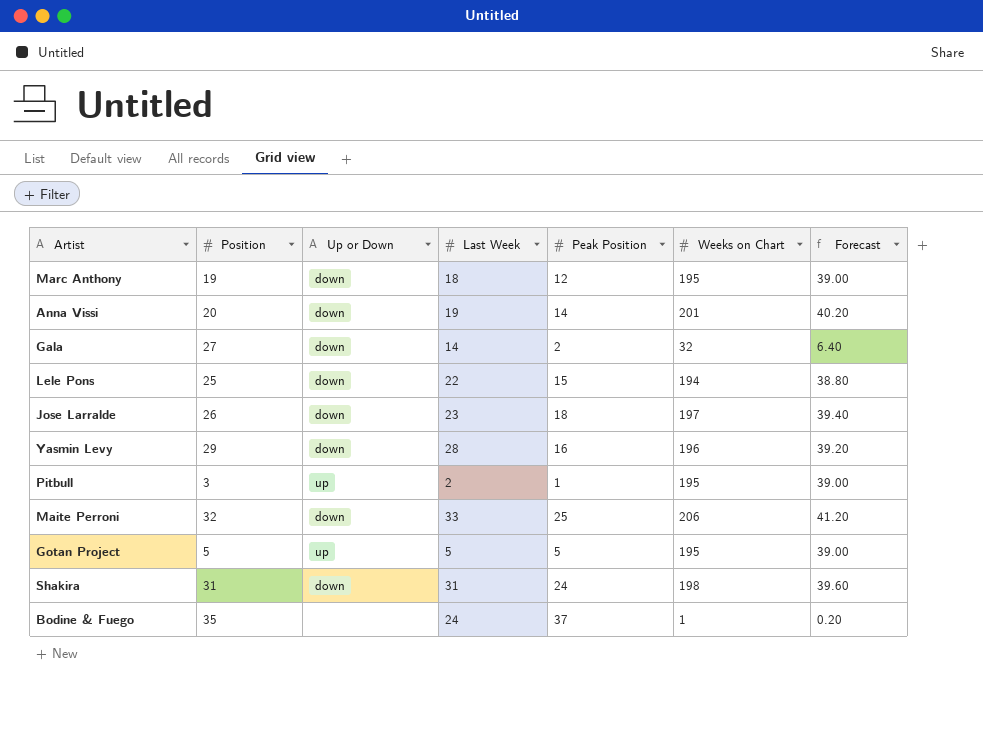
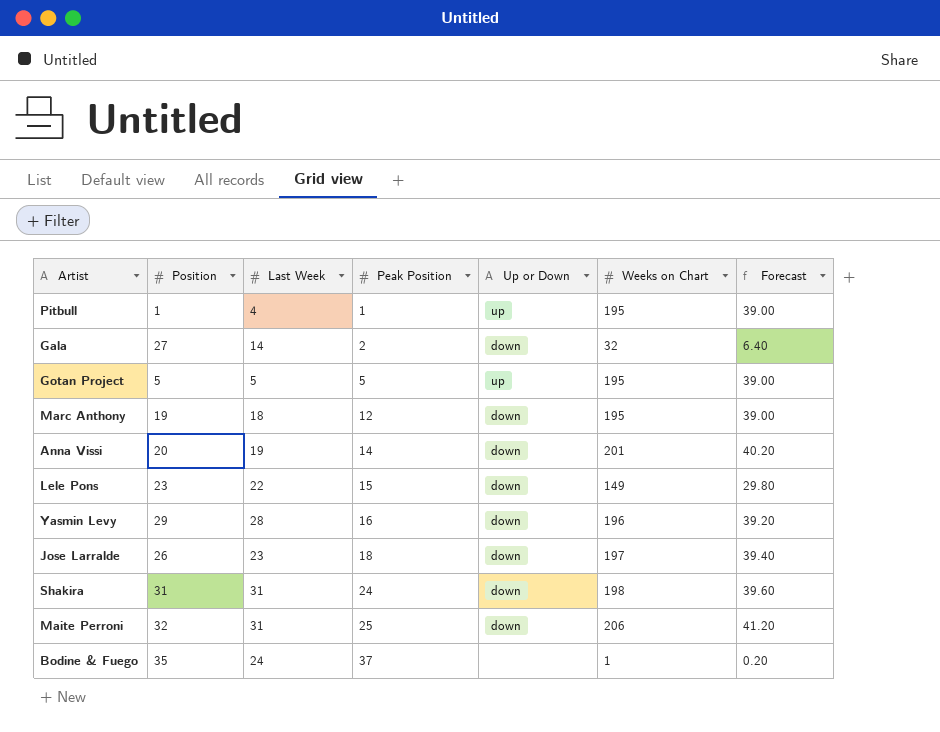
row order: none -> Peak Position ascending
column Up or Down | position: 3 -> 5
Pitbull | Position: 3 -> 1
Pitbull | Last Week: 2 -> 4
Lele Pons | Position: 25 -> 23
Lele Pons | Weeks on Chart: 194 -> 149
Lele Pons | Forecast: 38.80 -> 29.80
Maite Perroni | Last Week: 33 -> 31

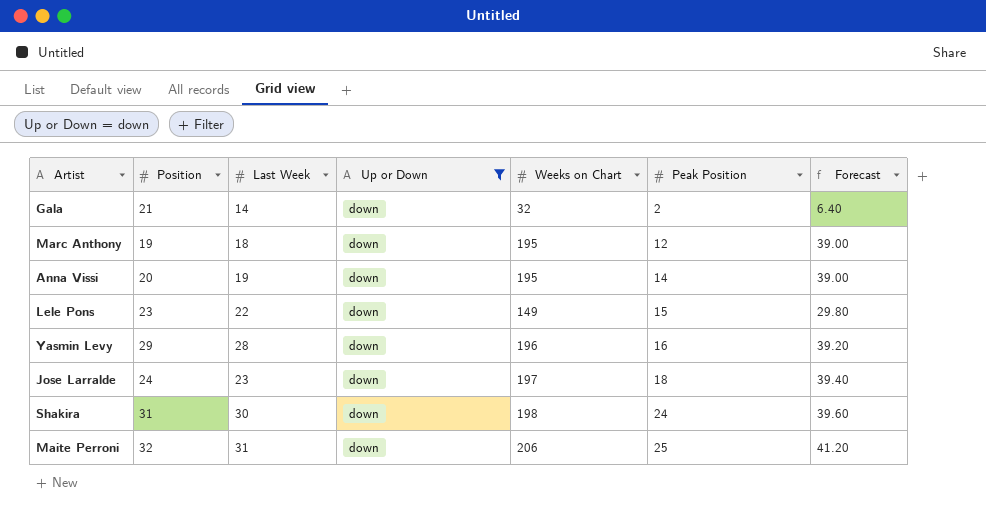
filter: none -> Up or Down = down
column Peak Position | position: 4 -> 6
Gala | Position: 27 -> 21
Anna Vissi | Weeks on Chart: 201 -> 195
Anna Vissi | Forecast: 40.20 -> 39.00
Jose Larralde | Position: 26 -> 24
Shakira | Last Week: 31 -> 30

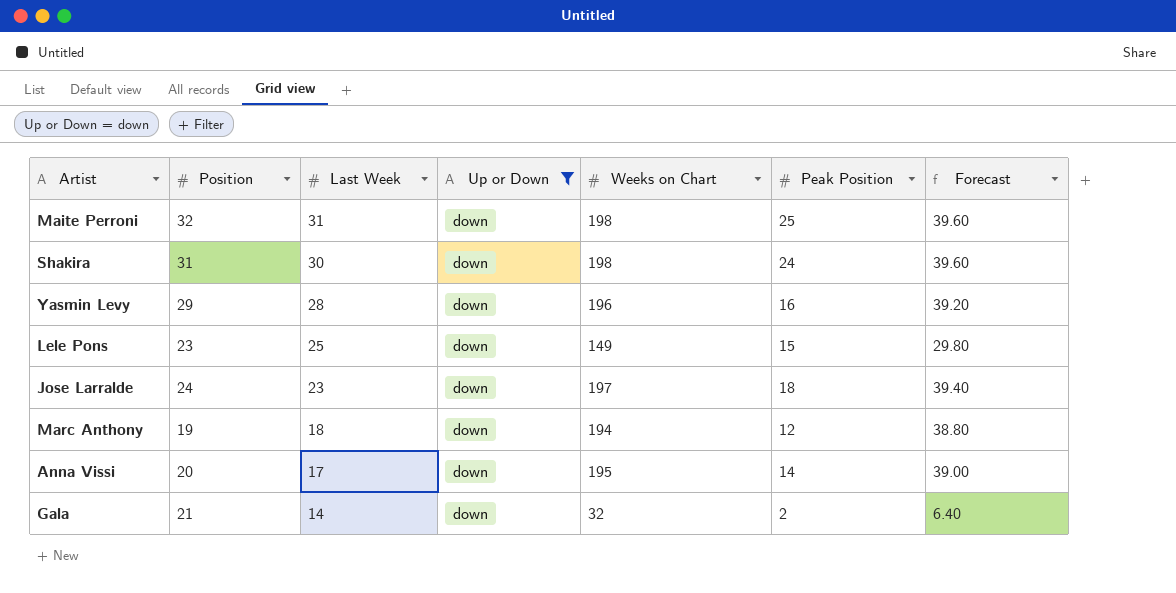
row order: Peak Position ascending -> Last Week descending
Maite Perroni | Weeks on Chart: 206 -> 198
Maite Perroni | Forecast: 41.20 -> 39.60
Lele Pons | Last Week: 22 -> 25
Marc Anthony | Weeks on Chart: 195 -> 194
Marc Anthony | Forecast: 39.00 -> 38.80
Anna Vissi | Last Week: 19 -> 17

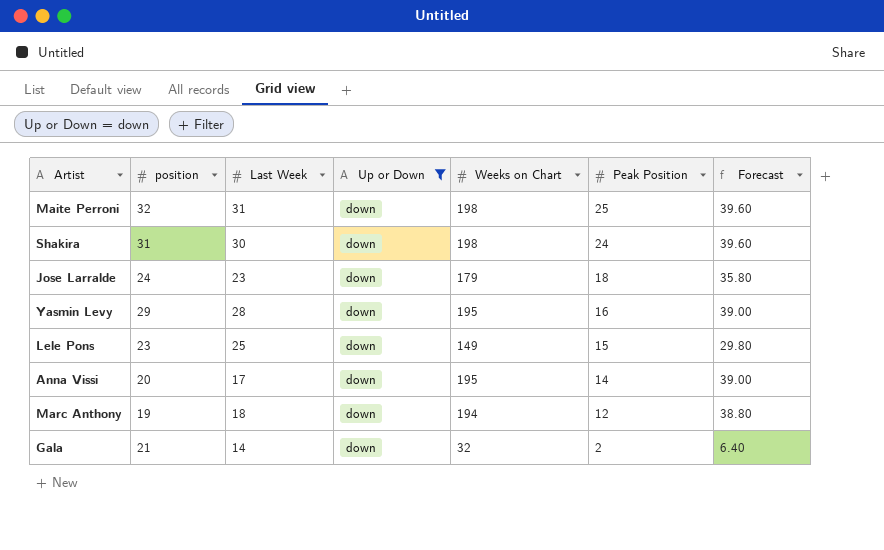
row order: Last Week descending -> Peak Position descending
column name: Position -> position
Jose Larralde | Weeks on Chart: 197 -> 179
Jose Larralde | Forecast: 39.40 -> 35.80
Yasmin Levy | Weeks on Chart: 196 -> 195
Yasmin Levy | Forecast: 39.20 -> 39.00

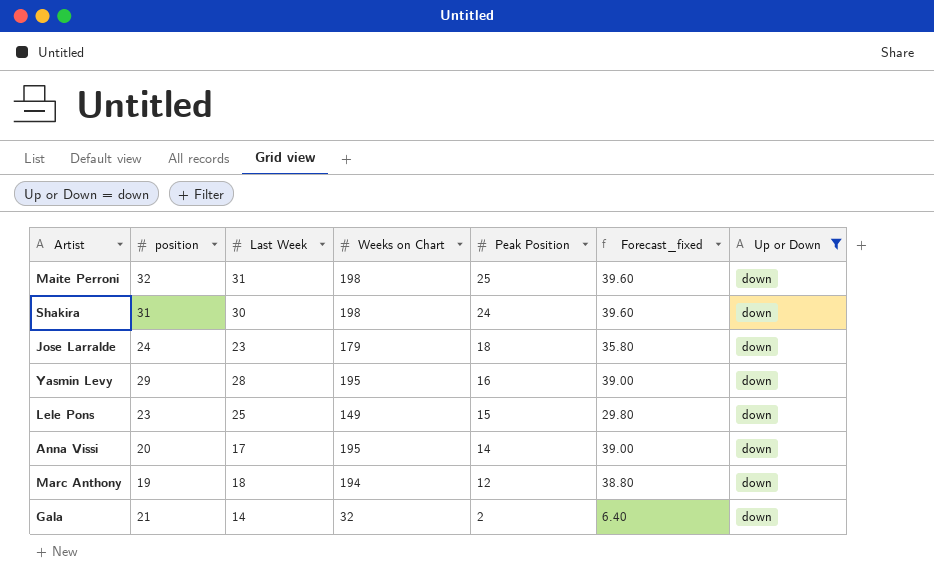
column name: Forecast -> Forecast_fixed
column Up or Down | position: 4 -> 7

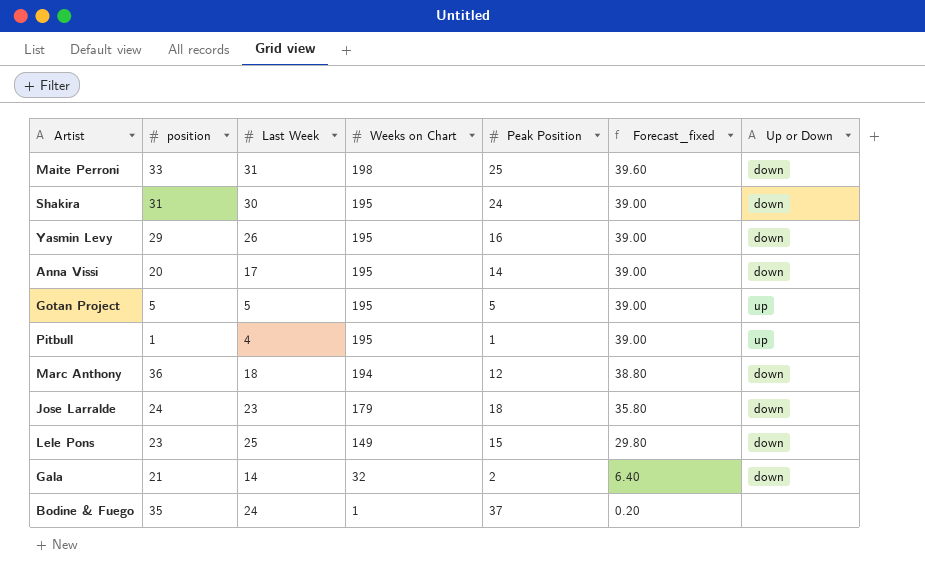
filter: Up or Down = down -> none
row order: Peak Position descending -> Weeks on Chart descending
Maite Perroni | position: 32 -> 33
Shakira | Weeks on Chart: 198 -> 195
Shakira | Forecast_fixed: 39.60 -> 39.00
Yasmin Levy | Last Week: 28 -> 26
Marc Anthony | position: 19 -> 36

